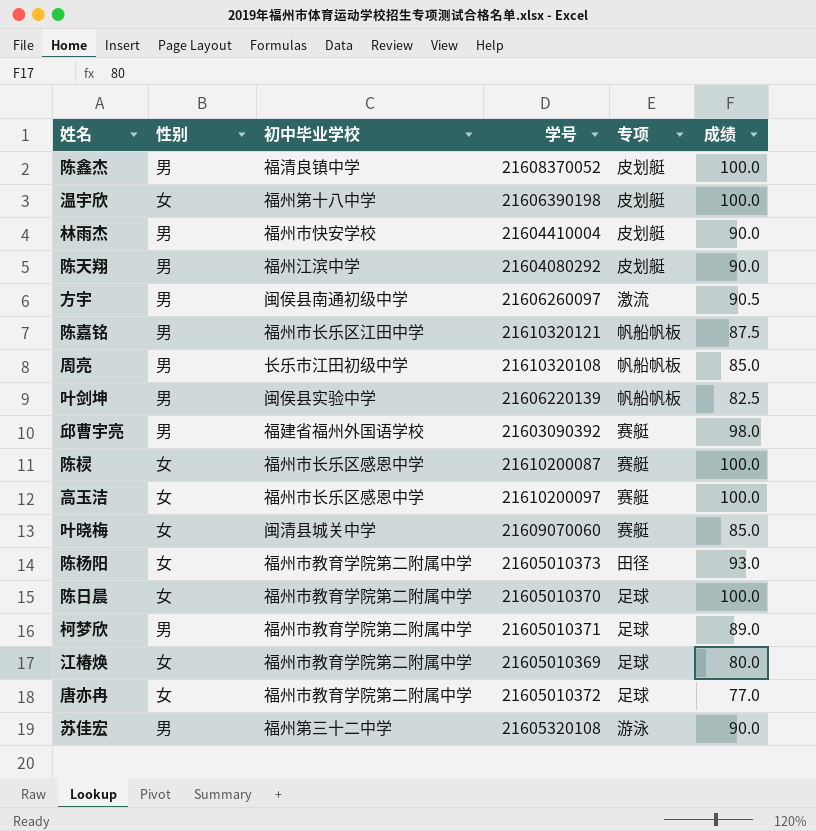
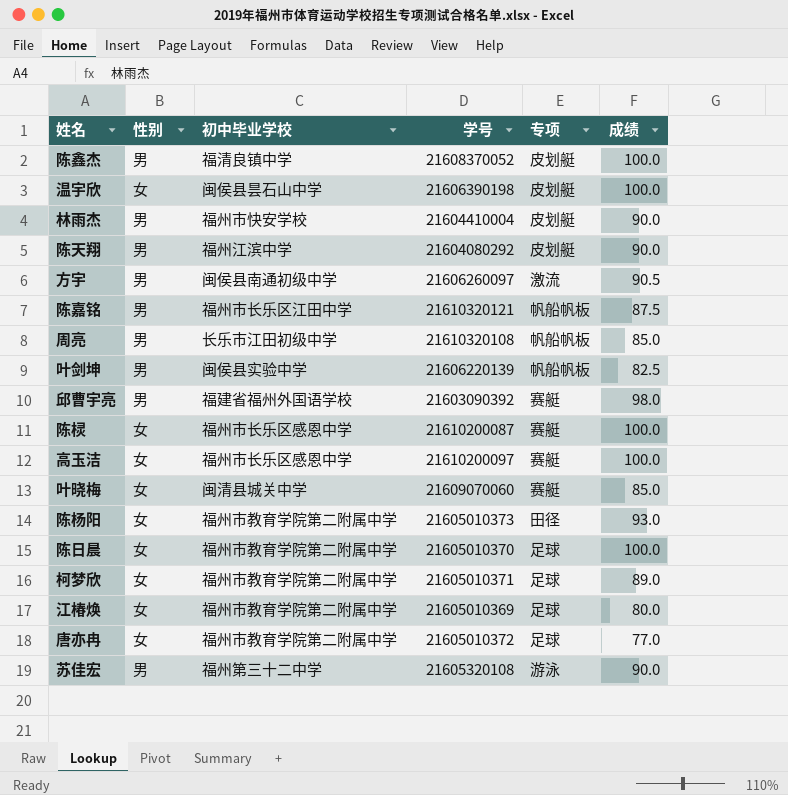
温宇欣 | 初中毕业学校: 福州第十八中学 -> 闽侯县昙石山中学
柯梦欣 | 性别: 男 -> 女

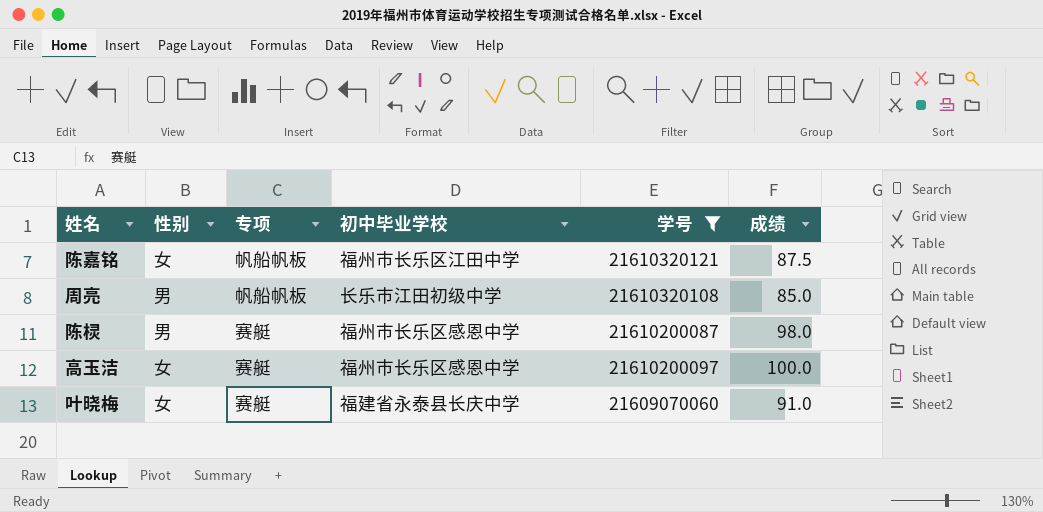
filter: none -> 学号 >= 21609070060
column 专项 | position: 5 -> 3
陈嘉铭 | 性别: 男 -> 女
陈棂 | 性别: 女 -> 男
陈棂 | 成绩: 100.0 -> 98.0
叶晓梅 | 初中毕业学校: 闽清县城关中学 -> 福建省永泰县长庆中学
叶晓梅 | 成绩: 85.0 -> 91.0

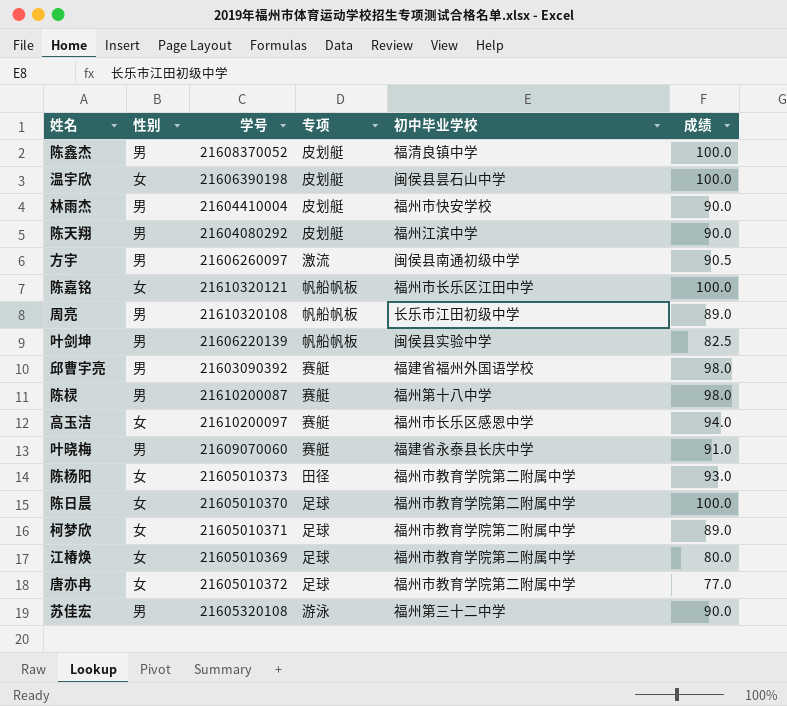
filter: 学号 >= 21609070060 -> none
column 学号 | position: 5 -> 3
陈嘉铭 | 成绩: 87.5 -> 100.0
周亮 | 成绩: 85.0 -> 89.0
陈棂 | 初中毕业学校: 福州市长乐区感恩中学 -> 福州第十八中学
高玉洁 | 成绩: 100.0 -> 94.0
叶晓梅 | 性别: 女 -> 男

